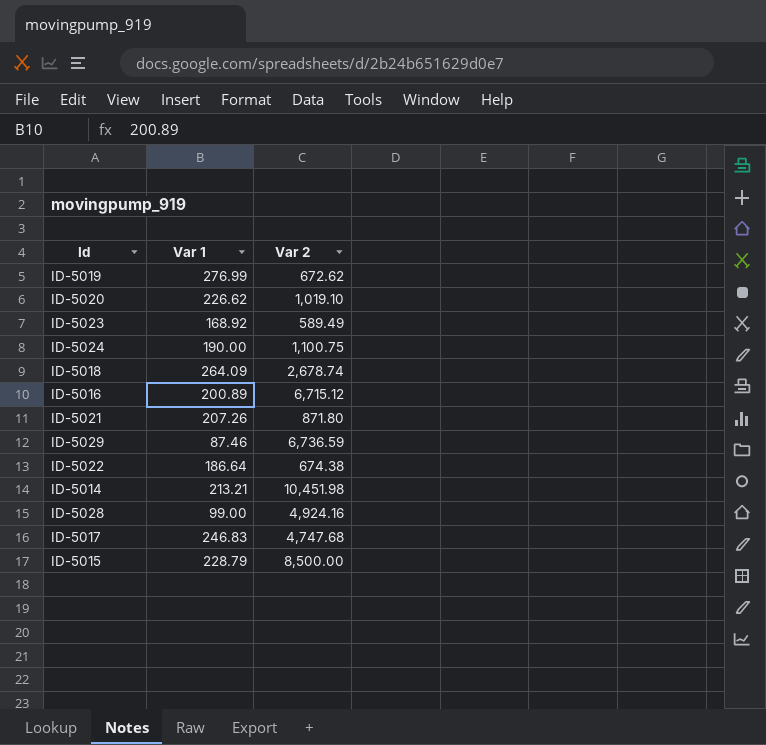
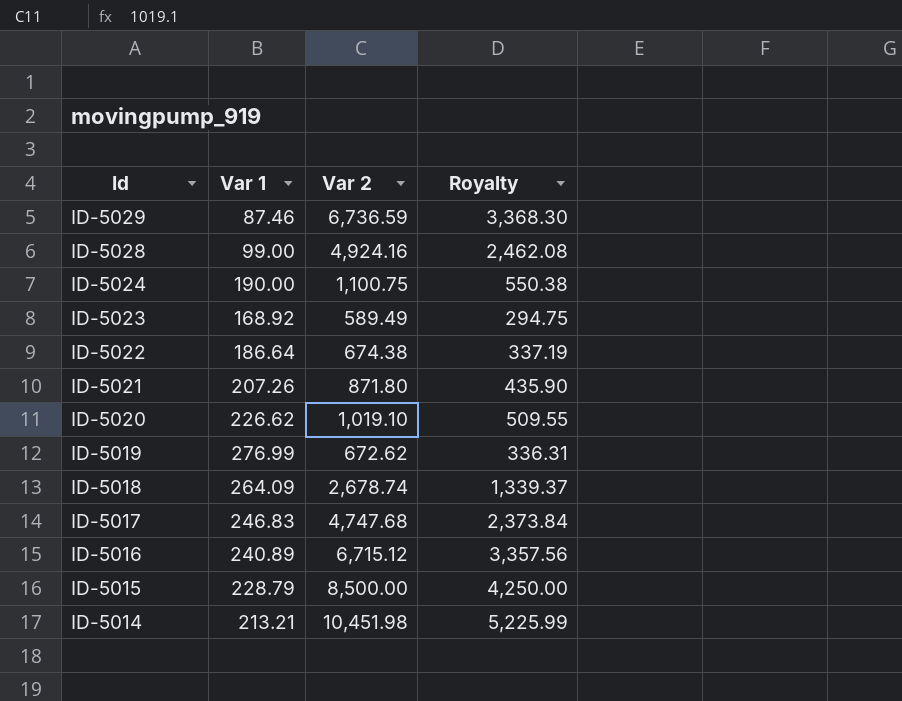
row order: none -> Id descending
column Royalty | formula: none -> [Var 2] * 0.5
ID-5016 | Var 1: 200.89 -> 240.89

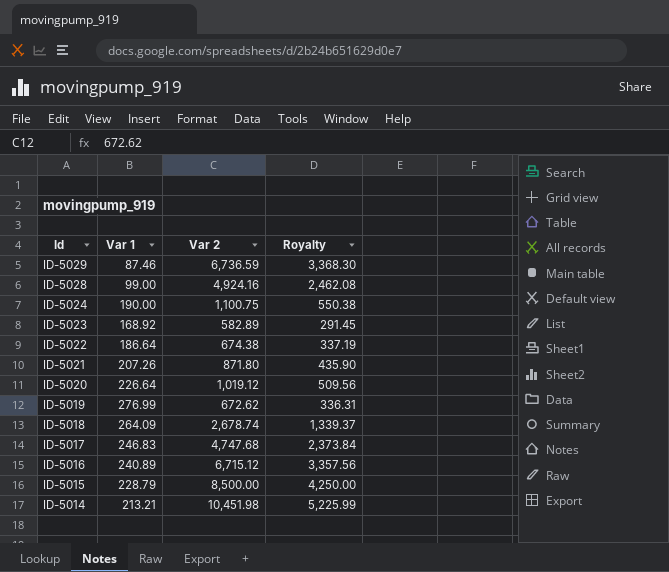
ID-5023 | Var 2: 589.49 -> 582.89
ID-5023 | Royalty: 294.75 -> 291.45
ID-5020 | Var 1: 226.62 -> 226.64
ID-5020 | Var 2: 1,019.10 -> 1,019.12
ID-5020 | Royalty: 509.55 -> 509.56

